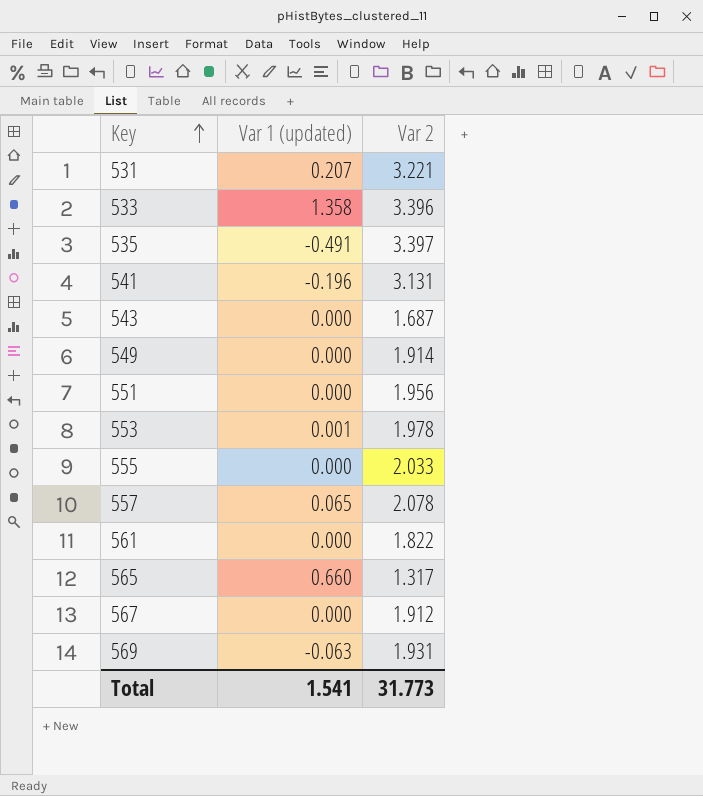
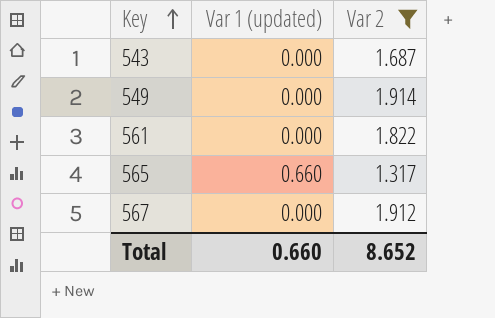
filter: none -> Var 2 <= 1.914
Total | Var 1 (updated): 1.541 -> 0.660
Total | Var 2: 31.773 -> 8.652

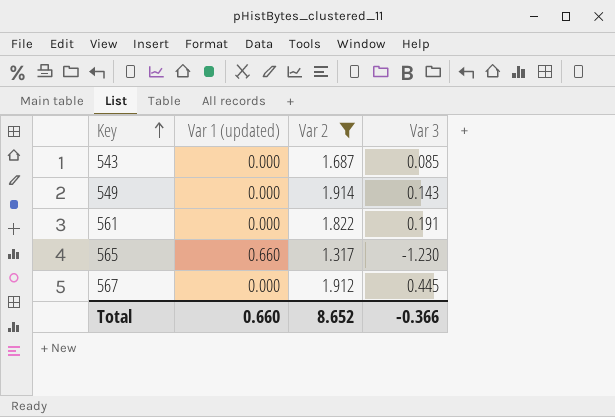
column Var 3 | position: none -> 4

